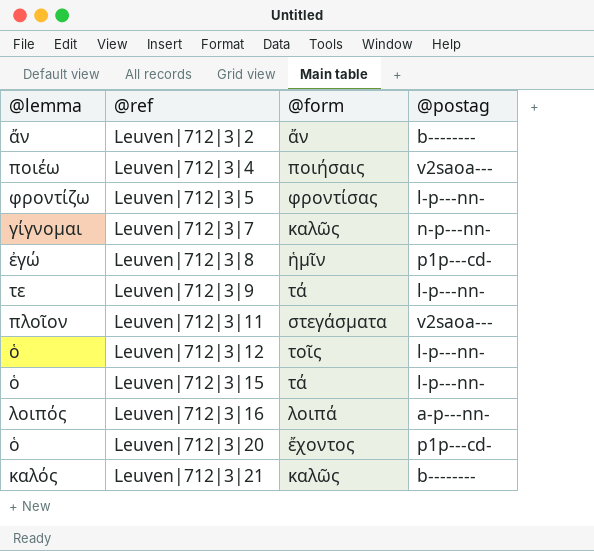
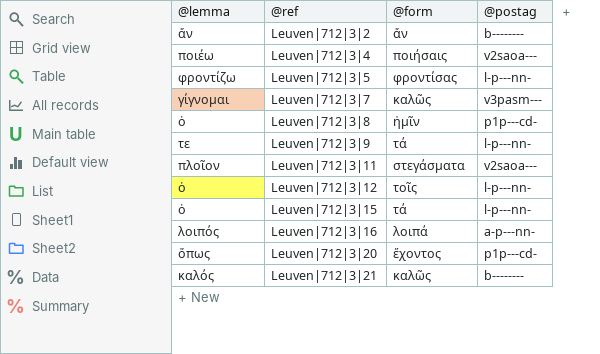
Leuven|712|3|7 | @postag: n-p---nn- -> v3pasm---
Leuven|712|3|8 | @lemma: ἐγώ -> ὁ
Leuven|712|3|20 | @lemma: ὁ -> ὅπως

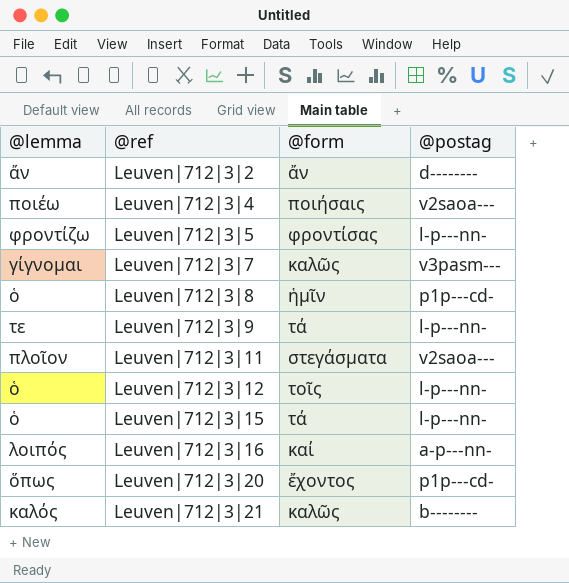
Leuven|712|3|2 | @postag: b-------- -> d--------
Leuven|712|3|16 | @form: λοιπά -> καί

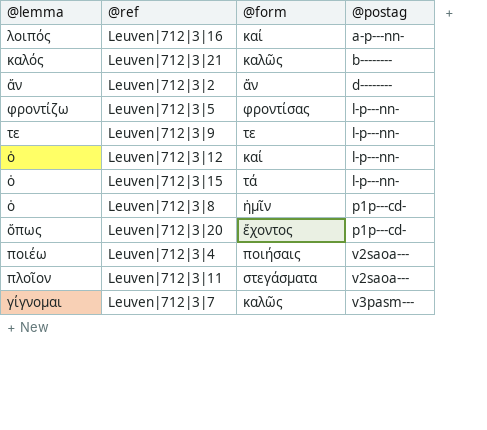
row order: @ref ascending -> @postag ascending
Leuven|712|3|9 | @form: τά -> τε
Leuven|712|3|12 | @form: τοῖς -> καί

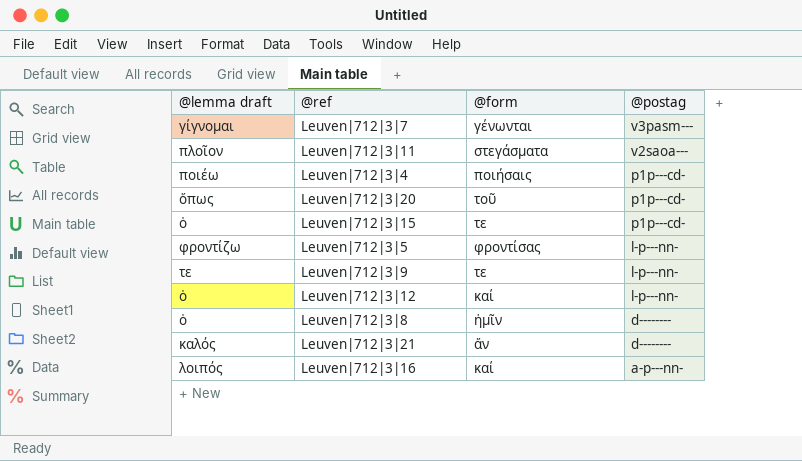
row order: @postag ascending -> @postag descending
column name: @lemma -> @lemma draft
row Leuven|712|3|2: ἄν | ἄν | d-------- -> none
Leuven|712|3|7 | @form: καλῶς -> γένωνται
Leuven|712|3|4 | @postag: v2saoa--- -> p1p---cd-
Leuven|712|3|20 | @form: ἔχοντος -> τοῦ
Leuven|712|3|15 | @form: τά -> τε
Leuven|712|3|15 | @postag: l-p---nn- -> p1p---cd-
Leuven|712|3|8 | @postag: p1p---cd- -> d--------
Leuven|712|3|21 | @form: καλῶς -> ἄν
Leuven|712|3|21 | @postag: b-------- -> d--------

